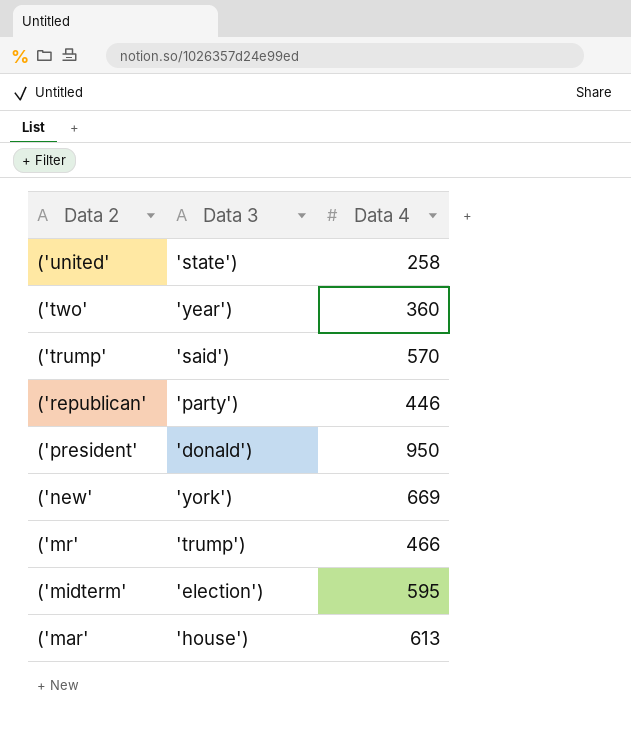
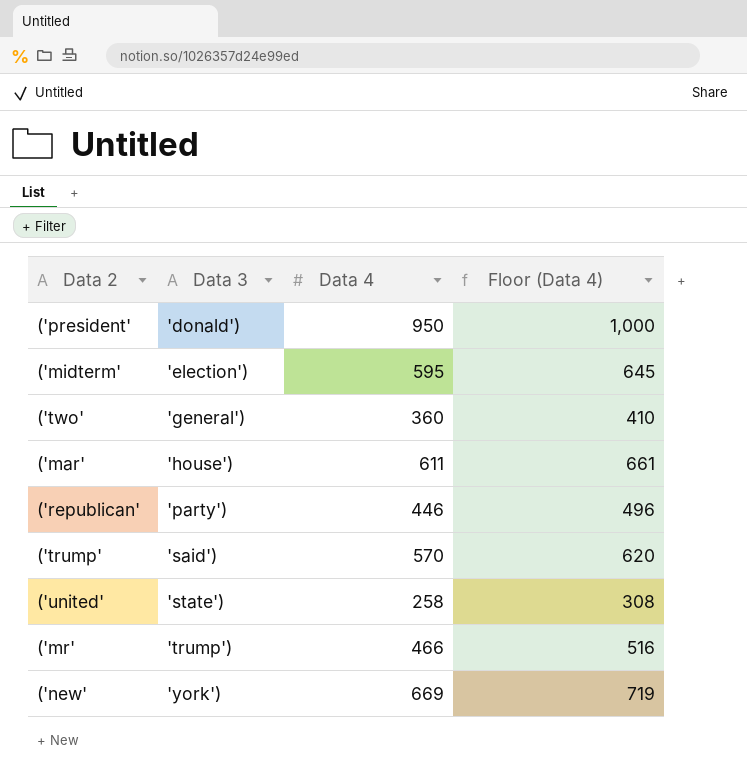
row order: Data 2 descending -> Data 3 ascending
column Floor (Data 4) | formula: none -> [Data 4] + 50
('two' | Data 3: 'year') -> 'general')
('mar' | Data 4: 613 -> 611

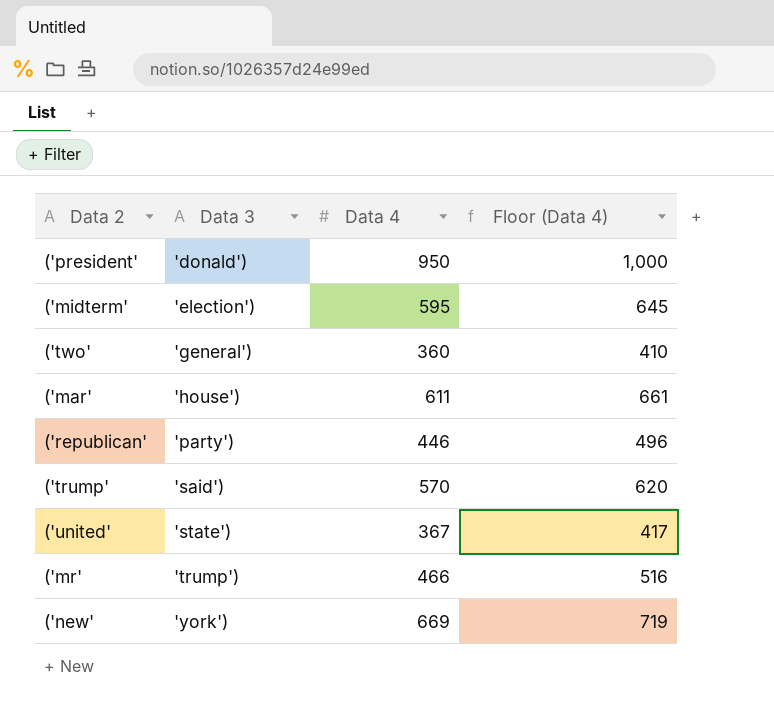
('united' | Data 4: 258 -> 367
('united' | Floor (Data 4): 308 -> 417

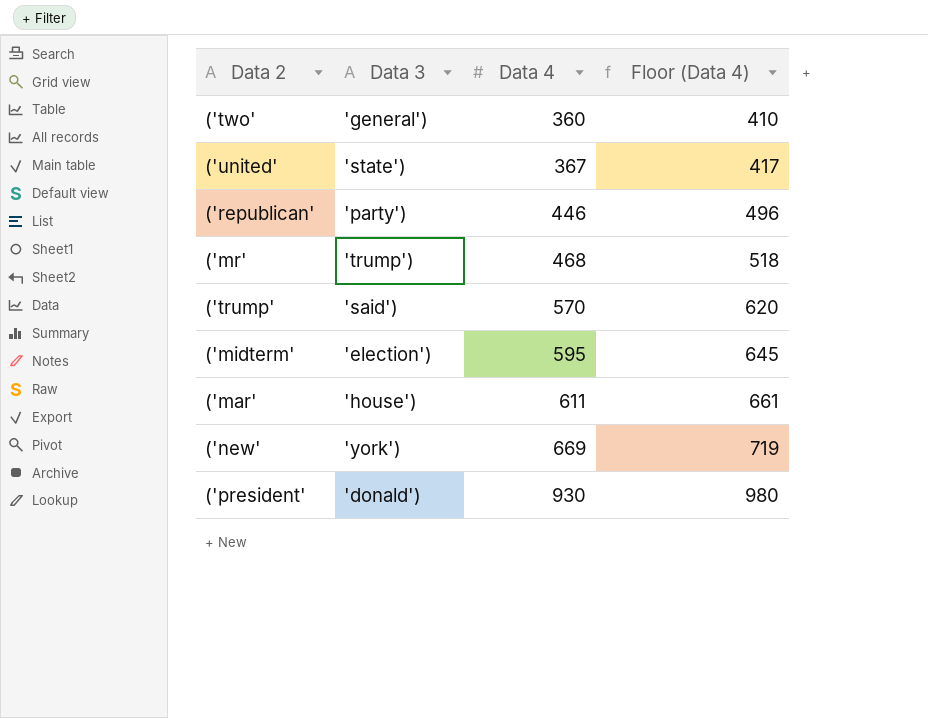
row order: Data 3 ascending -> Data 4 ascending
('mr' | Data 4: 466 -> 468
('mr' | Floor (Data 4): 516 -> 518
('president' | Data 4: 950 -> 930
('president' | Floor (Data 4): 1,000 -> 980

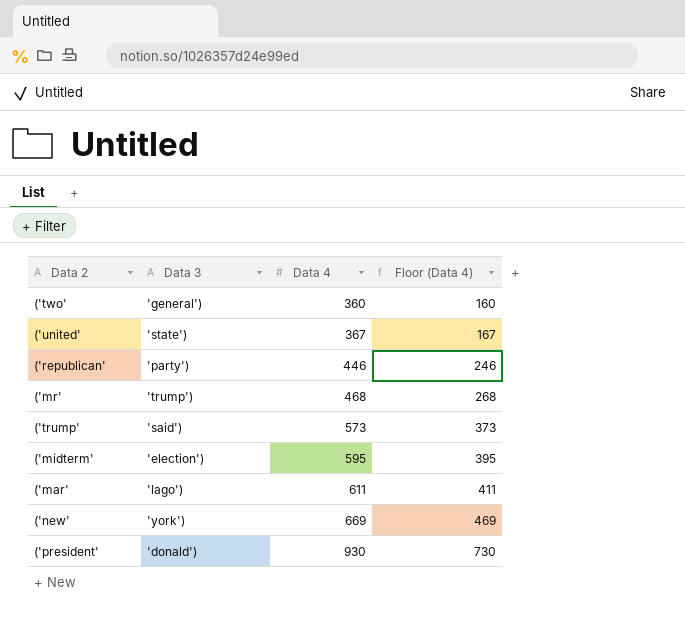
column Floor (Data 4) | formula: [Data 4] + 50 -> [Data 4] - 200
('trump' | Data 4: 570 -> 573
('mar' | Data 3: 'house') -> 'lago')

